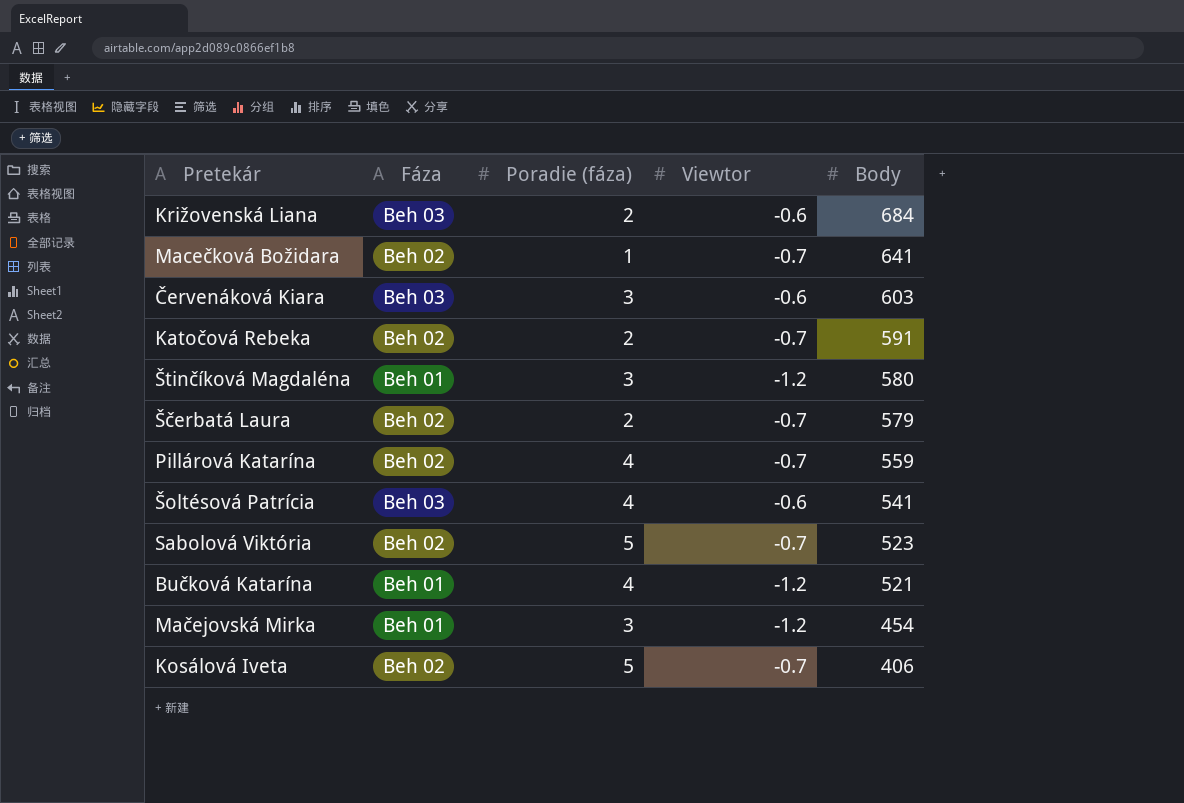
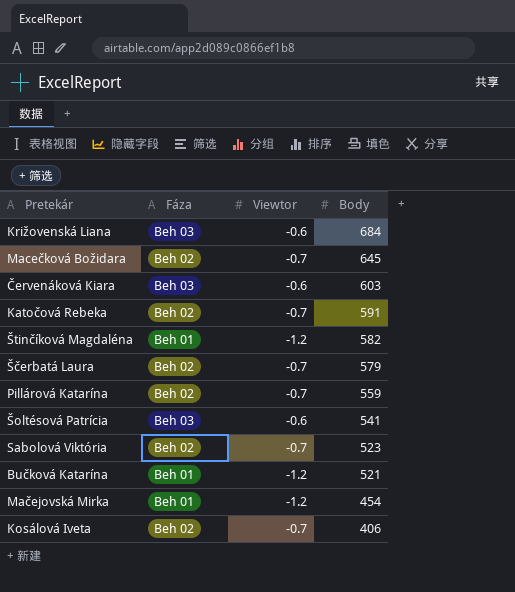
column Poradie (fáza) | position: 3 -> none
Macečková Božidara | Body: 641 -> 645
Štinčíková Magdaléna | Body: 580 -> 582

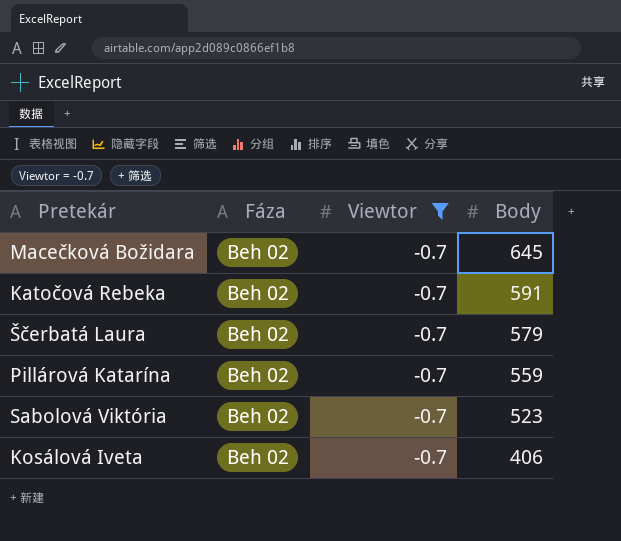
filter: none -> Viewtor = -0.7

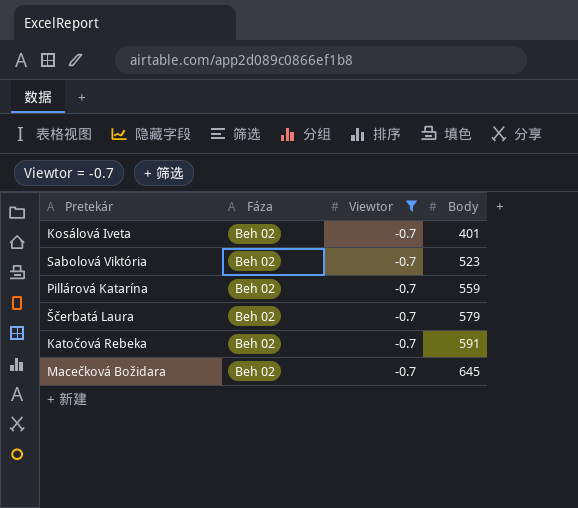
row order: Body descending -> Body ascending
Kosálová Iveta | Body: 406 -> 401

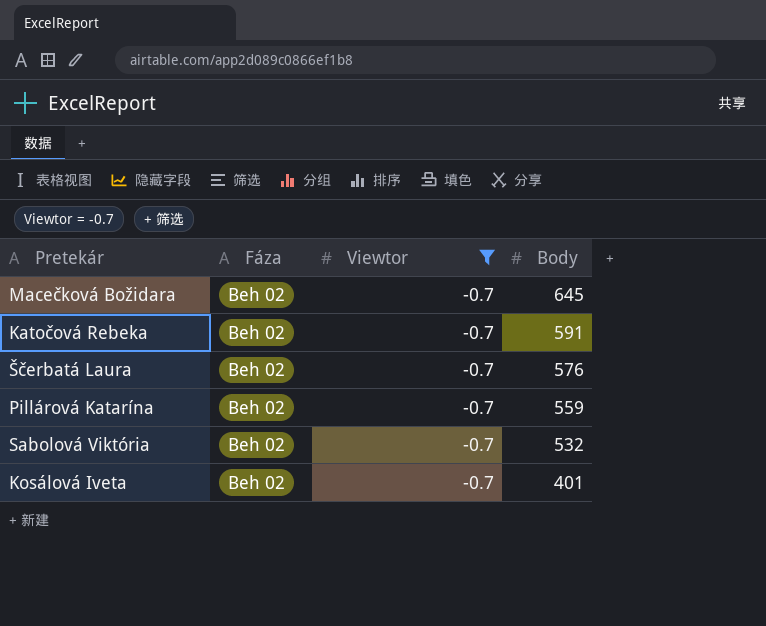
row order: Body ascending -> Body descending
Ščerbatá Laura | Body: 579 -> 576
Sabolová Viktória | Body: 523 -> 532

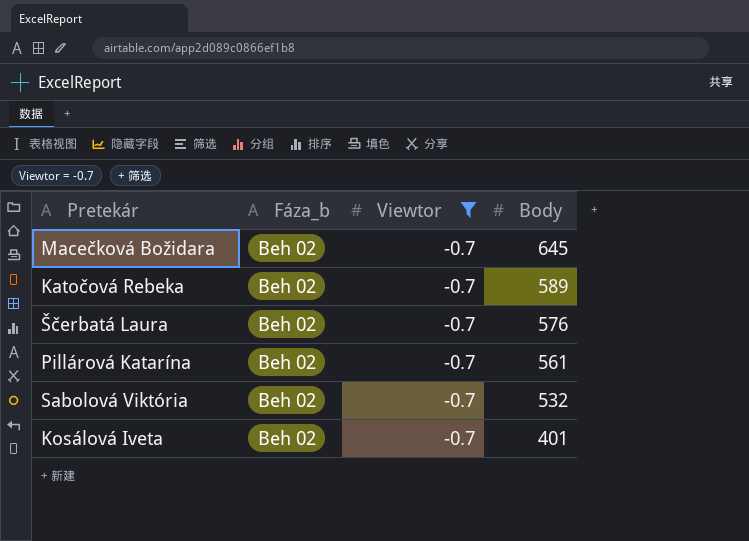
column name: Fáza -> Fáza_b
Katočová Rebeka | Body: 591 -> 589
Pillárová Katarína | Body: 559 -> 561

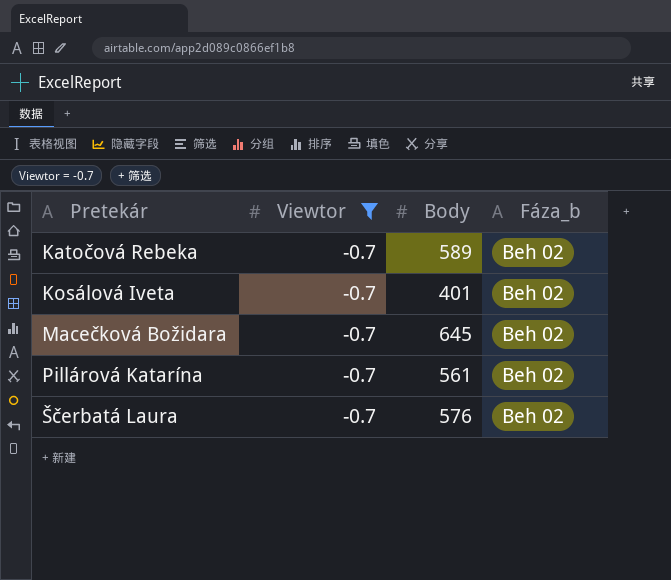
row order: Body descending -> Pretekár ascending
column Fáza_b | position: 2 -> 4
row Sabolová Viktória: Beh 02 | -0.7 | 532 -> none

